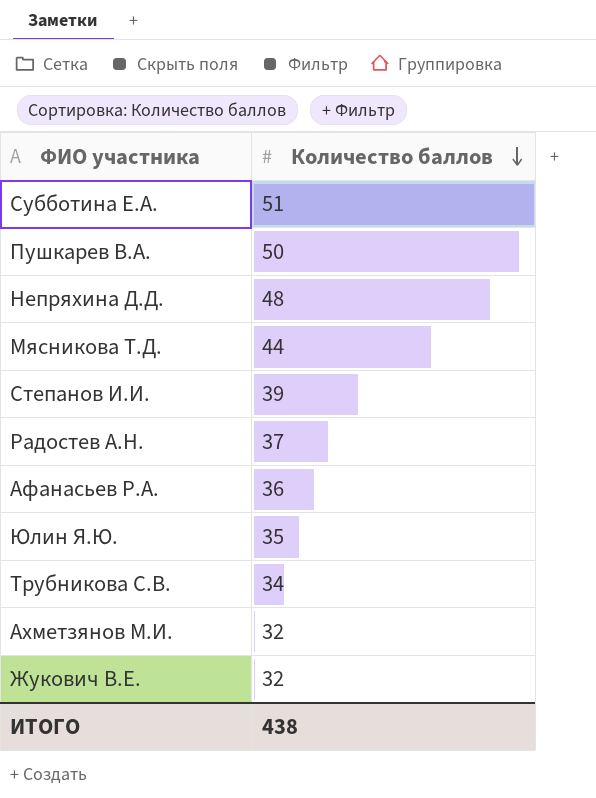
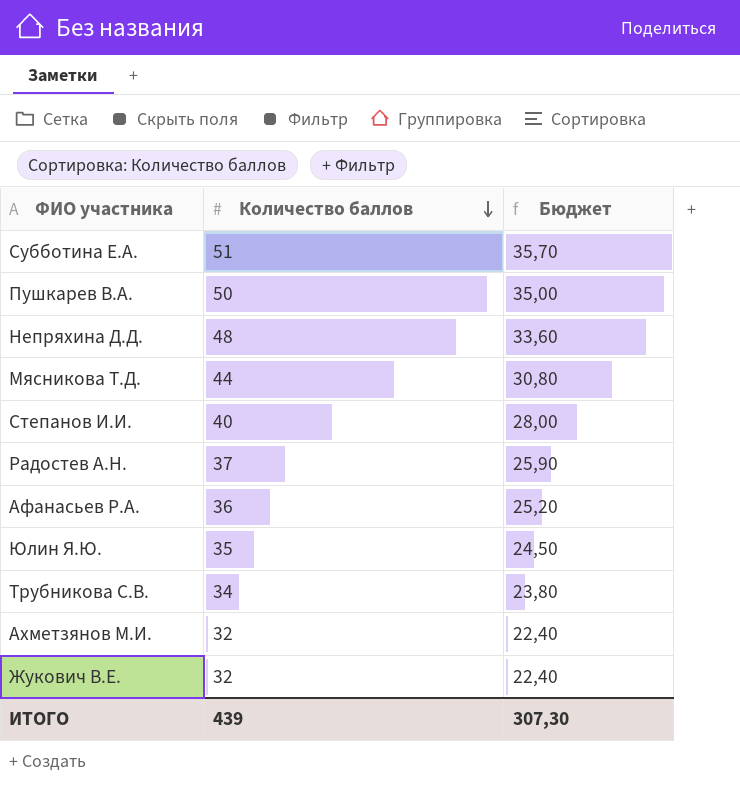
column Бюджет | formula: none -> [Количество баллов] * 0,7
Степанов И.И. | Количество баллов: 39 -> 40
ИТОГО | Количество баллов: 438 -> 439

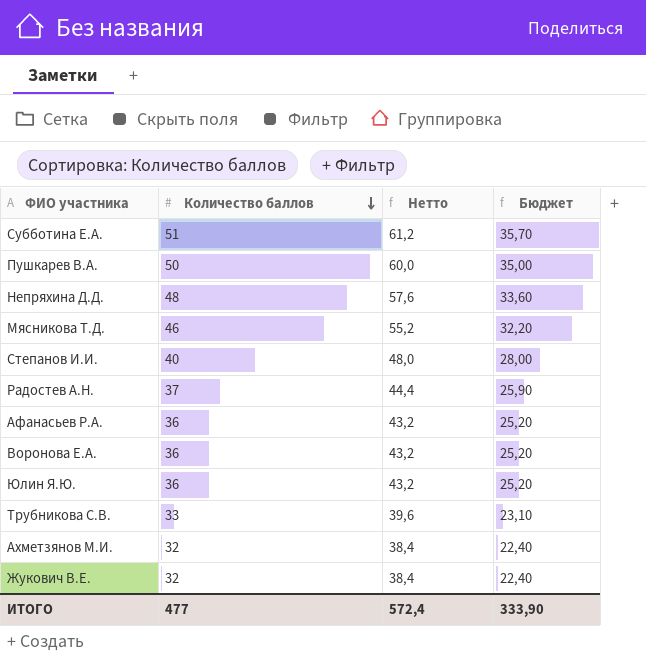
column Нетто | formula: none -> [Количество баллов] * 1,2
Мясникова Т.Д. | Количество баллов: 44 -> 46
Мясникова Т.Д. | Бюджет: 30,80 -> 32,20
row Воронова Е.А.: none -> 36 | 43,2 | 25,20
Юлин Я.Ю. | Количество баллов: 35 -> 36
Юлин Я.Ю. | Бюджет: 24,50 -> 25,20
Трубникова С.В. | Количество баллов: 34 -> 33
Трубникова С.В. | Бюджет: 23,80 -> 23,10
ИТОГО | Количество баллов: 439 -> 477
ИТОГО | Бюджет: 307,30 -> 333,90

